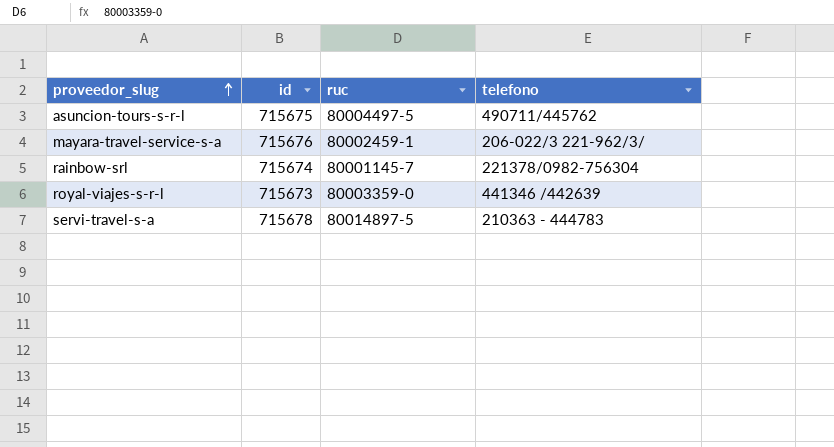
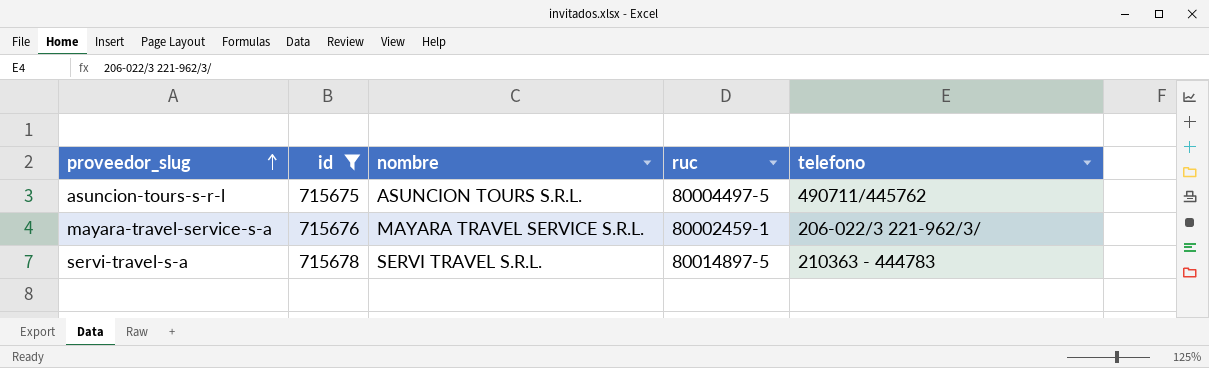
filter: none -> id >= 715675
column nombre | position: none -> 3

